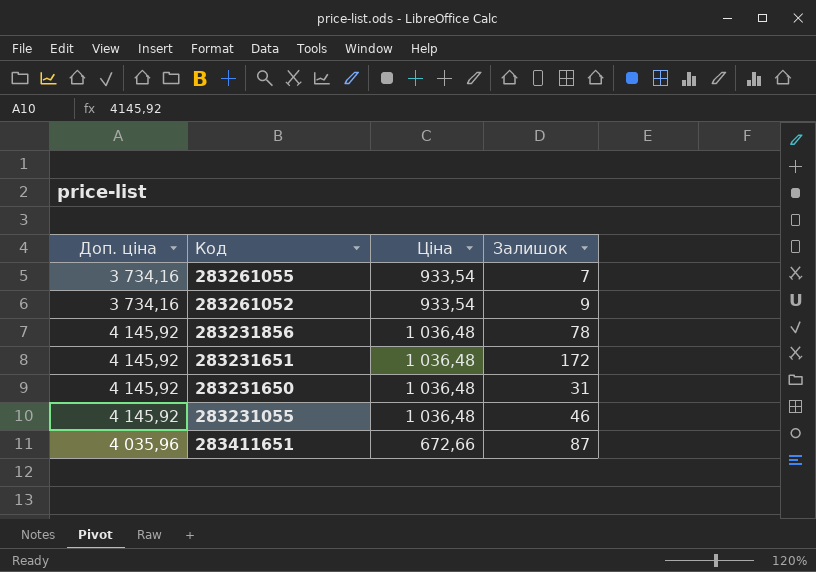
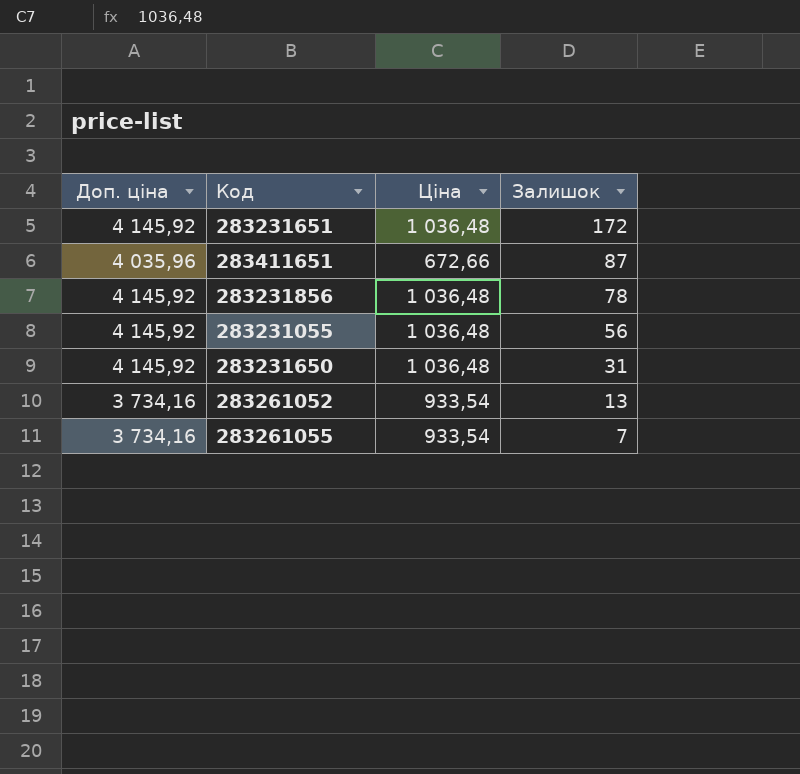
row order: none -> Залишок descending
283231055 | Залишок: 46 -> 56
283261052 | Залишок: 9 -> 13

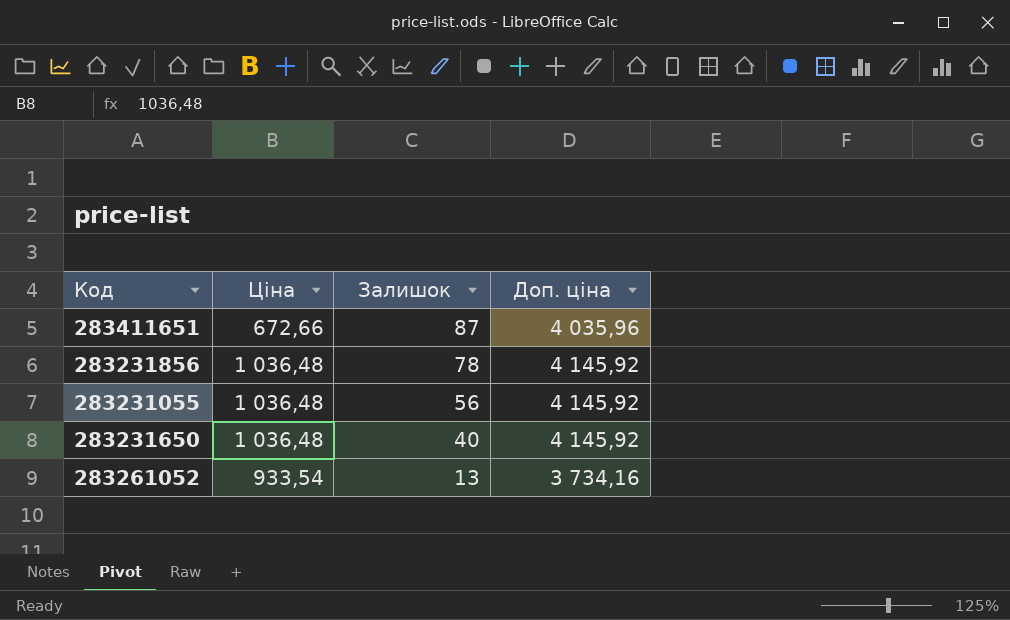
column Доп. ціна | position: 1 -> 4
row 283231651: 4 145,92 | 1 036,48 | 172 -> none
row 283261055: 3 734,16 | 933,54 | 7 -> none
283231650 | Залишок: 31 -> 40

